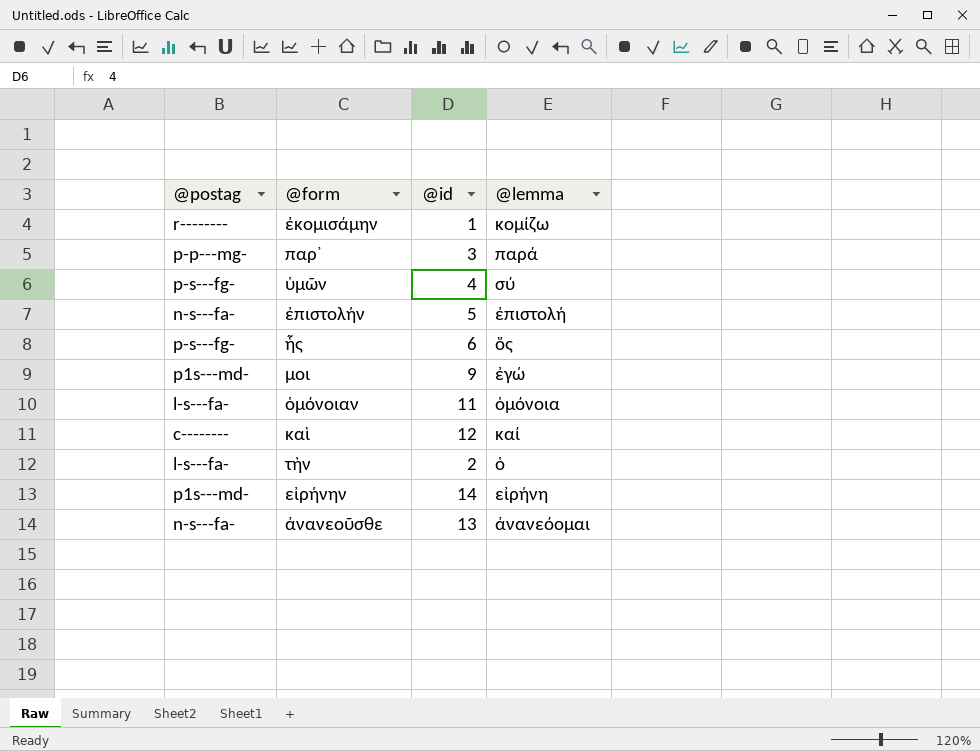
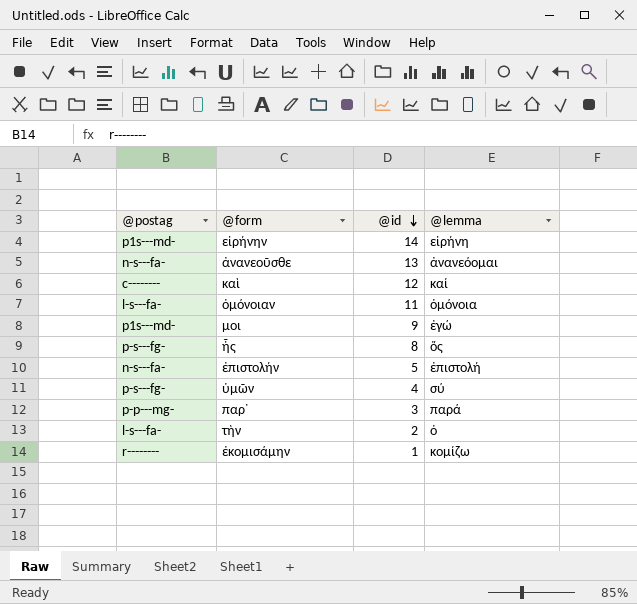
row order: none -> @id descending
ἧς | @id: 6 -> 8

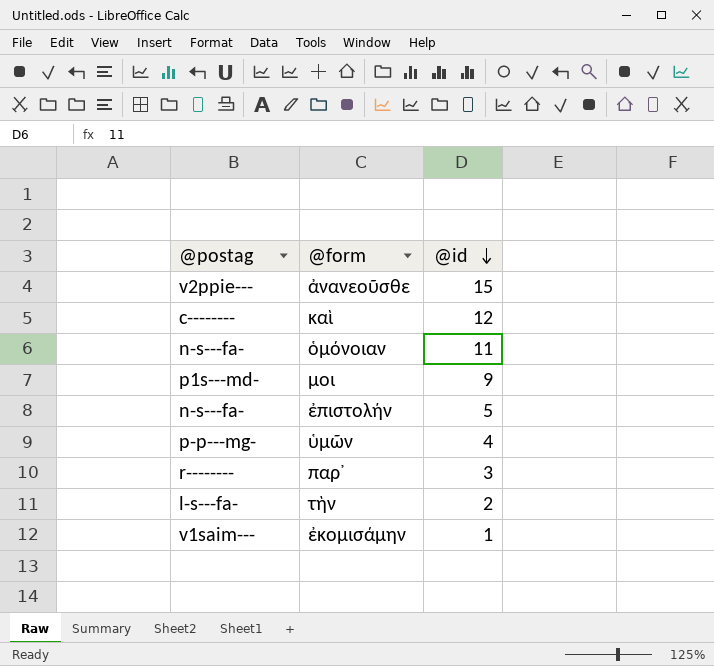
column @lemma | position: 4 -> none
row εἰρήνην: p1s---md- | 14 | εἰρήνη -> none
row ἧς: p-s---fg- | 8 | ὅς -> none
ἀνανεοῦσθε | @postag: n-s---fa- -> v2ppie---
ἀνανεοῦσθε | @id: 13 -> 15
ὁμόνοιαν | @postag: l-s---fa- -> n-s---fa-
ὑμῶν | @postag: p-s---fg- -> p-p---mg-
παρ᾽ | @postag: p-p---mg- -> r--------
ἐκομισάμην | @postag: r-------- -> v1saim---

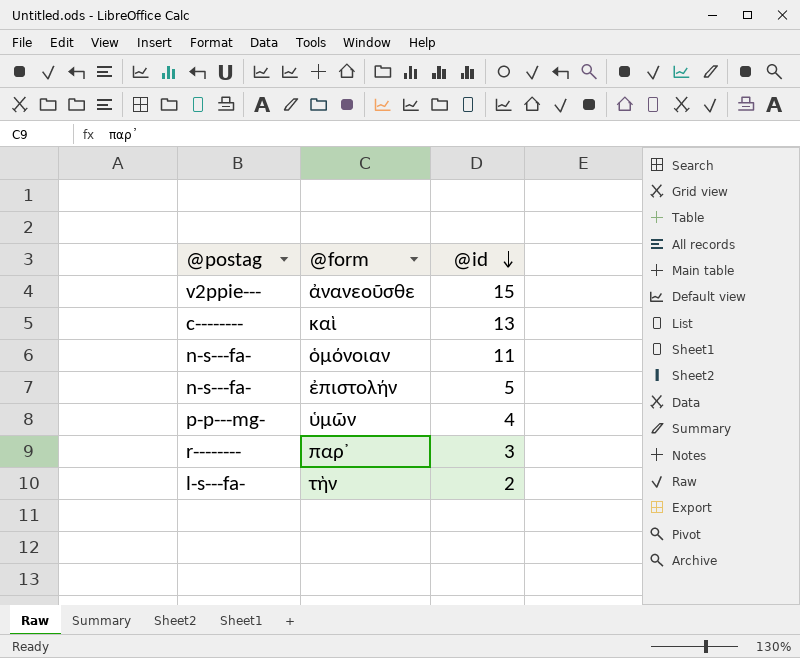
row μοι: p1s---md- | 9 -> none
row ἐκομισάμην: v1saim--- | 1 -> none
καὶ | @id: 12 -> 13

